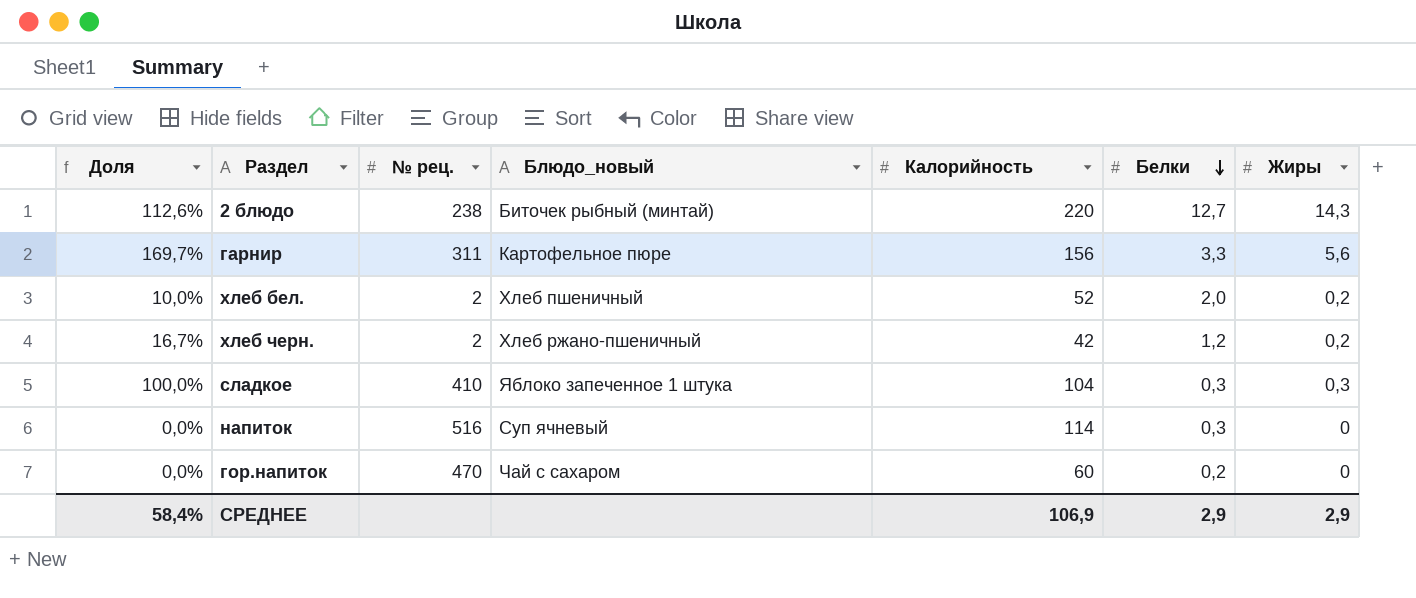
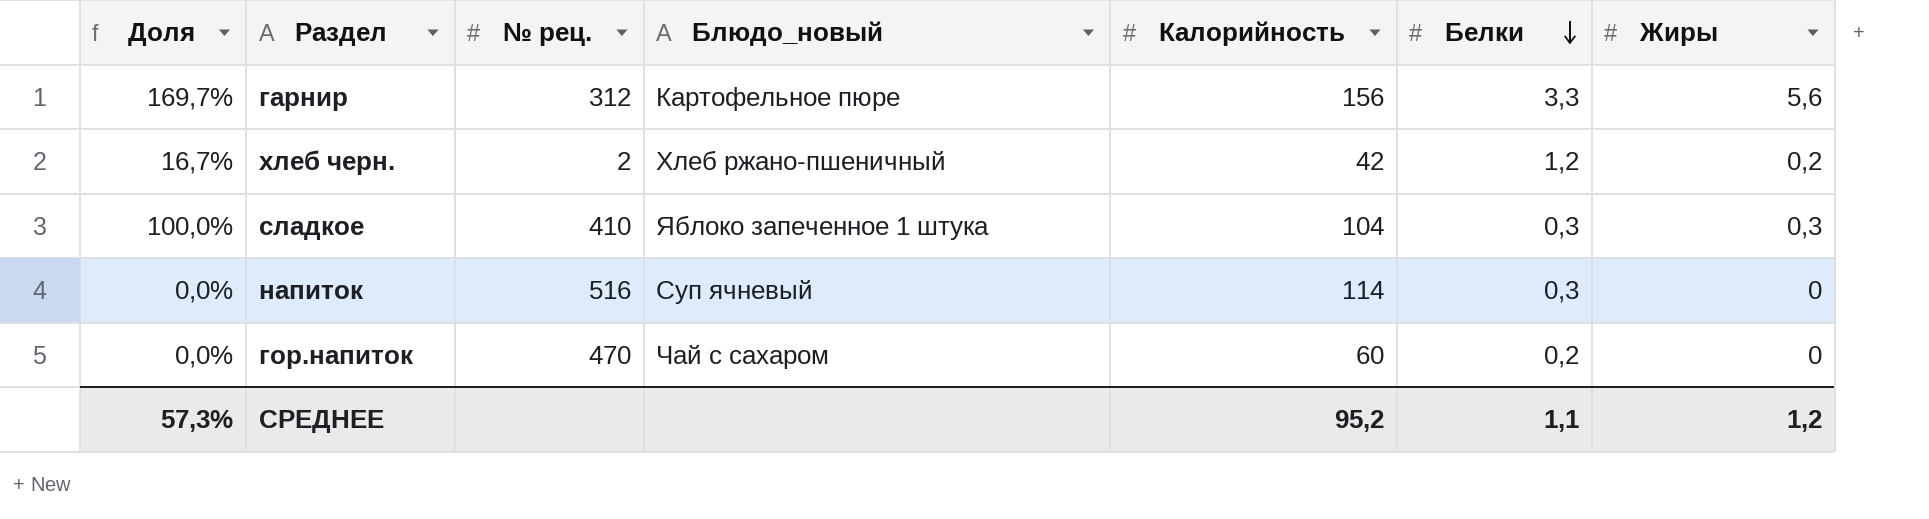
row 2 блюдо: 112,6% | 238 | Биточек рыбный (минтай) | 220 | 12,7 | 14,3 -> none
row хлеб бел.: 10,0% | 2 | Хлеб пшеничный | 52 | 2,0 | 0,2 -> none
гарнир | № рец.: 311 -> 312
СРЕДНЕЕ | Доля: 58,4% -> 57,3%
СРЕДНЕЕ | Калорийность: 106,9 -> 95,2
СРЕДНЕЕ | Белки: 2,9 -> 1,1
СРЕДНЕЕ | Жиры: 2,9 -> 1,2

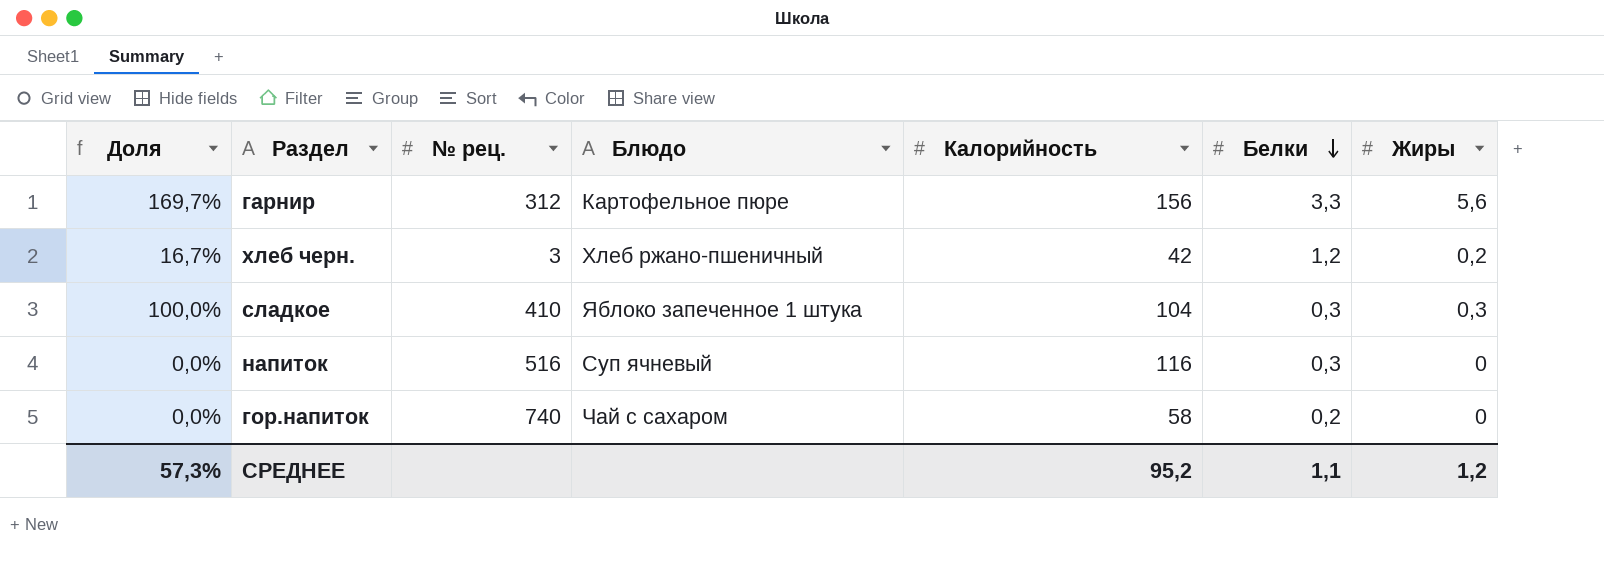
column name: Блюдо_новый -> Блюдо
хлеб черн. | № рец.: 2 -> 3
напиток | Калорийность: 114 -> 116
гор.напиток | № рец.: 470 -> 740
гор.напиток | Калорийность: 60 -> 58

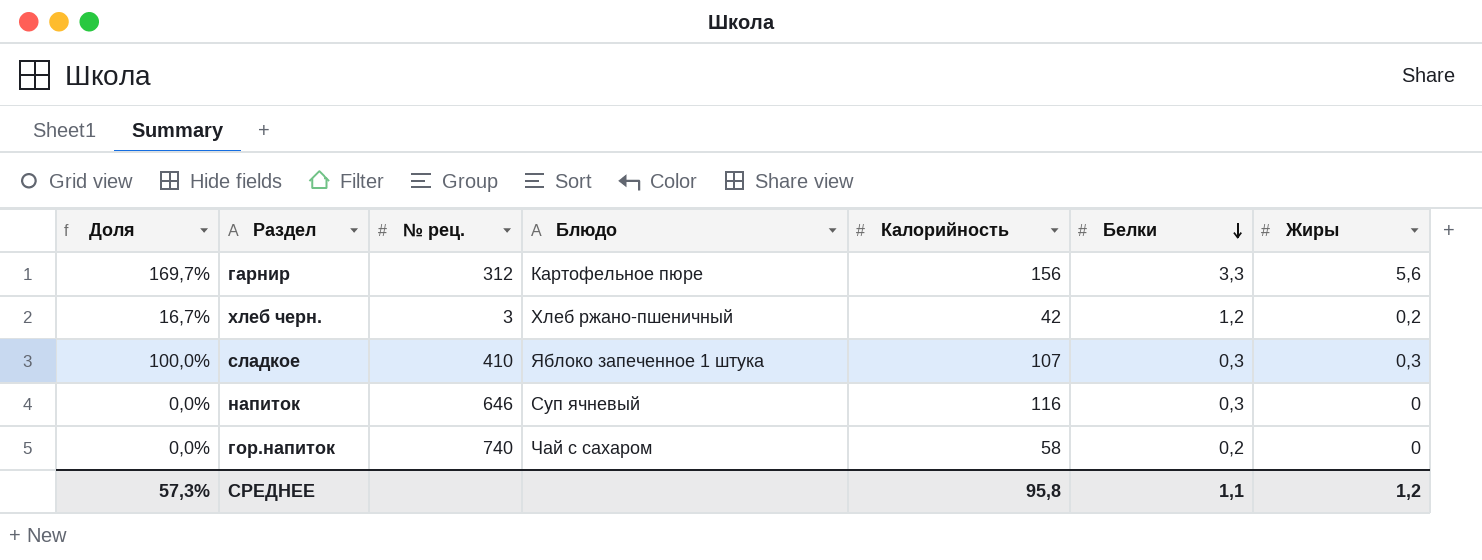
сладкое | Калорийность: 104 -> 107
напиток | № рец.: 516 -> 646
СРЕДНЕЕ | Калорийность: 95,2 -> 95,8

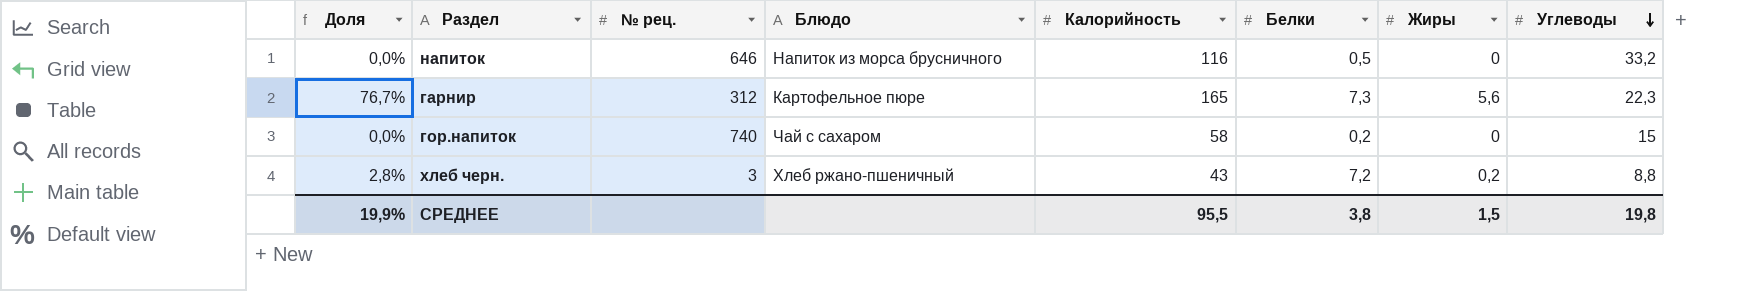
row order: Белки descending -> Углеводы descending
column Углеводы | position: none -> 8
row сладкое: 100,0% | 410 | Яблоко запеченное 1 штука | 107 | 0,3 | 0,3 -> none
напиток | Блюдо: Суп ячневый -> Напиток из морса брусничного
напиток | Белки: 0,3 -> 0,5
гарнир | Доля: 169,7% -> 76,7%
гарнир | Калорийность: 156 -> 165
гарнир | Белки: 3,3 -> 7,3
хлеб черн. | Доля: 16,7% -> 2,8%
хлеб черн. | Калорийность: 42 -> 43
хлеб черн. | Белки: 1,2 -> 7,2
СРЕДНЕЕ | Доля: 57,3% -> 19,9%
СРЕДНЕЕ | Калорийность: 95,8 -> 95,5
СРЕДНЕЕ | Белки: 1,1 -> 3,8
СРЕДНЕЕ | Жиры: 1,2 -> 1,5

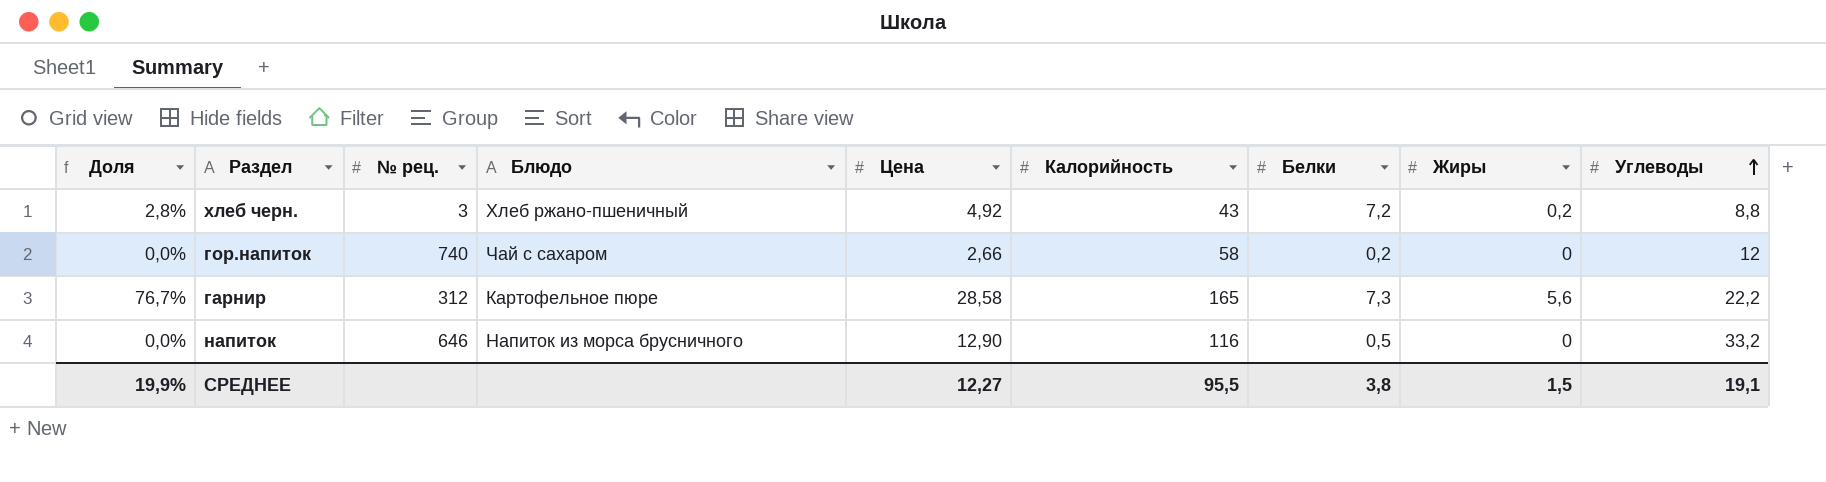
row order: Углеводы descending -> Углеводы ascending
column Цена | position: none -> 5
гор.напиток | Углеводы: 15 -> 12
гарнир | Углеводы: 22,3 -> 22,2
СРЕДНЕЕ | Углеводы: 19,8 -> 19,1

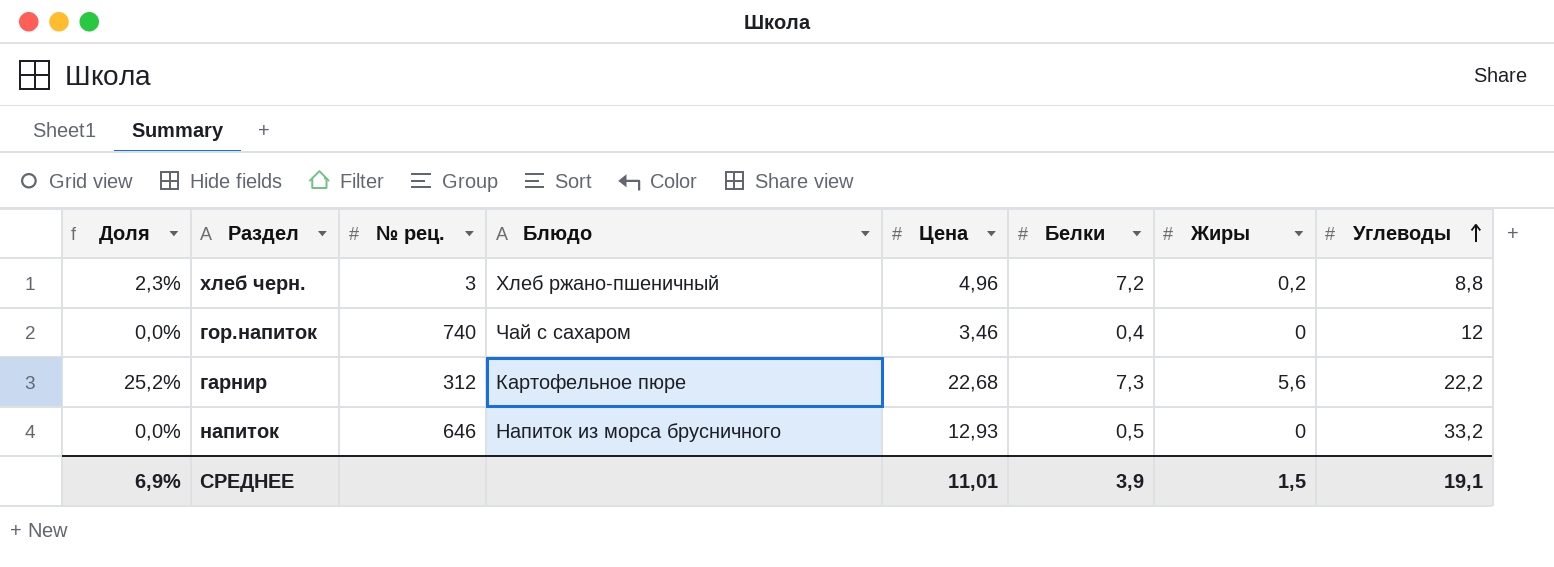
column Калорийность | position: 6 -> none
column Доля | formula: [Жиры] / [Белки] -> [Жиры] / [Углеводы]
хлеб черн. | Цена: 4,92 -> 4,96
гор.напиток | Цена: 2,66 -> 3,46
гор.напиток | Белки: 0,2 -> 0,4
гарнир | Цена: 28,58 -> 22,68
напиток | Цена: 12,90 -> 12,93
СРЕДНЕЕ | Доля: 19,9% -> 6,9%
СРЕДНЕЕ | Цена: 12,27 -> 11,01
СРЕДНЕЕ | Белки: 3,8 -> 3,9

